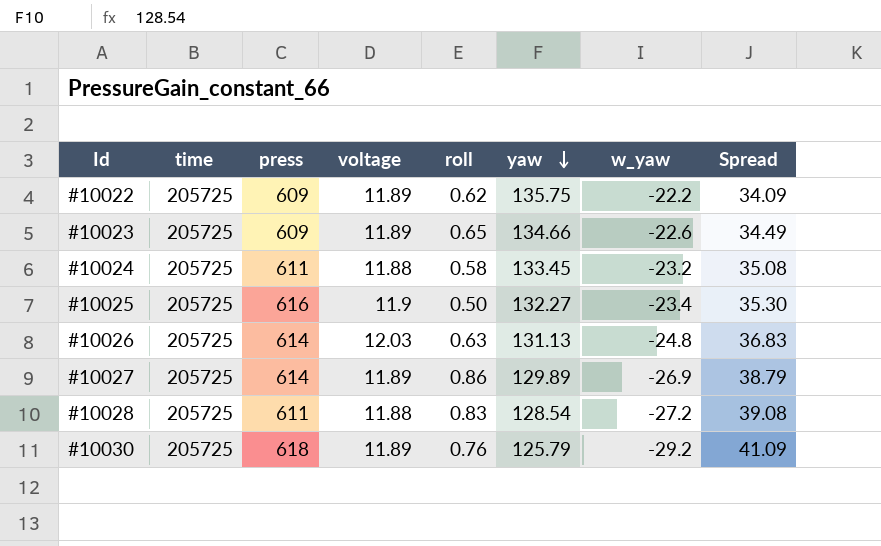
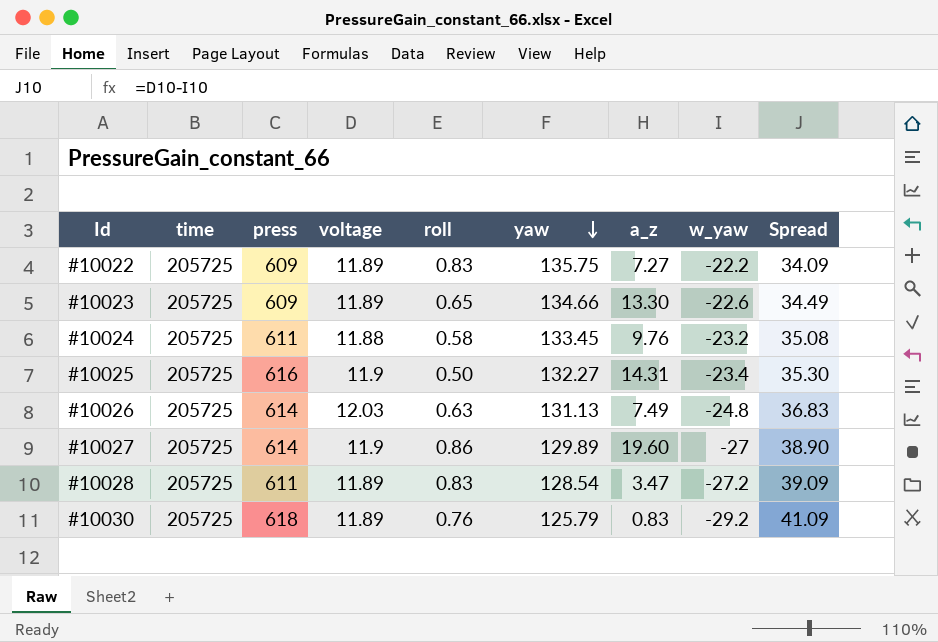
column a_z | position: none -> 7
#10022 | roll: 0.62 -> 0.83
#10027 | voltage: 11.89 -> 11.9
#10027 | w_yaw: -26.9 -> -27
#10027 | Spread: 38.79 -> 38.90
#10028 | voltage: 11.88 -> 11.89
#10028 | Spread: 39.08 -> 39.09

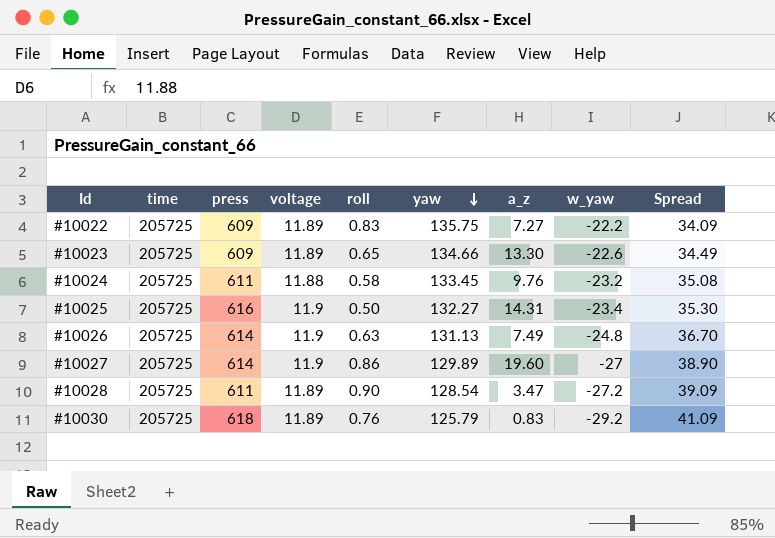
#10026 | voltage: 12.03 -> 11.9
#10026 | Spread: 36.83 -> 36.70
#10028 | roll: 0.83 -> 0.90

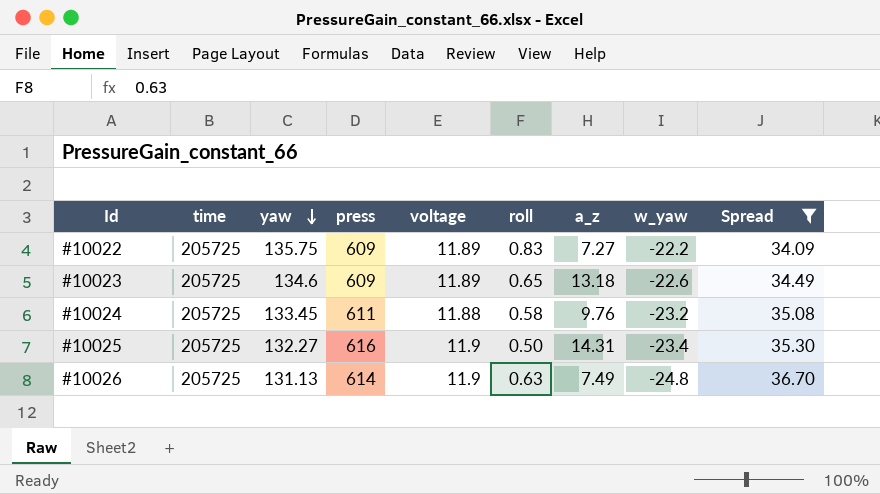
filter: none -> Spread <= 36.70
column yaw | position: 6 -> 3
#10023 | yaw: 134.66 -> 134.6
#10023 | a_z: 13.30 -> 13.18

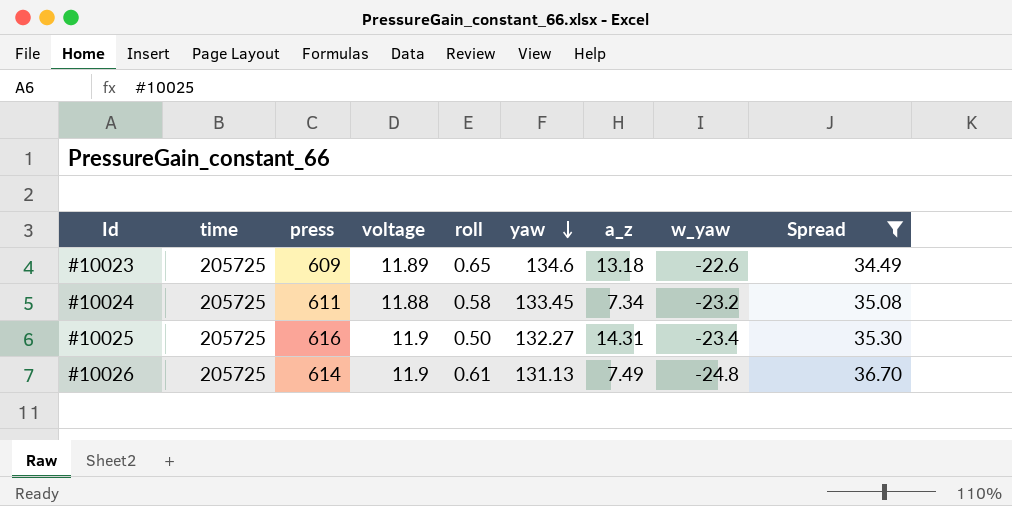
column yaw | position: 3 -> 6
row #10022: 205725 | 135.75 | 609 | 11.89 | 0.83 | 7.27 | -22.2 | 34.09 -> none
#10024 | a_z: 9.76 -> 7.34
#10026 | roll: 0.63 -> 0.61

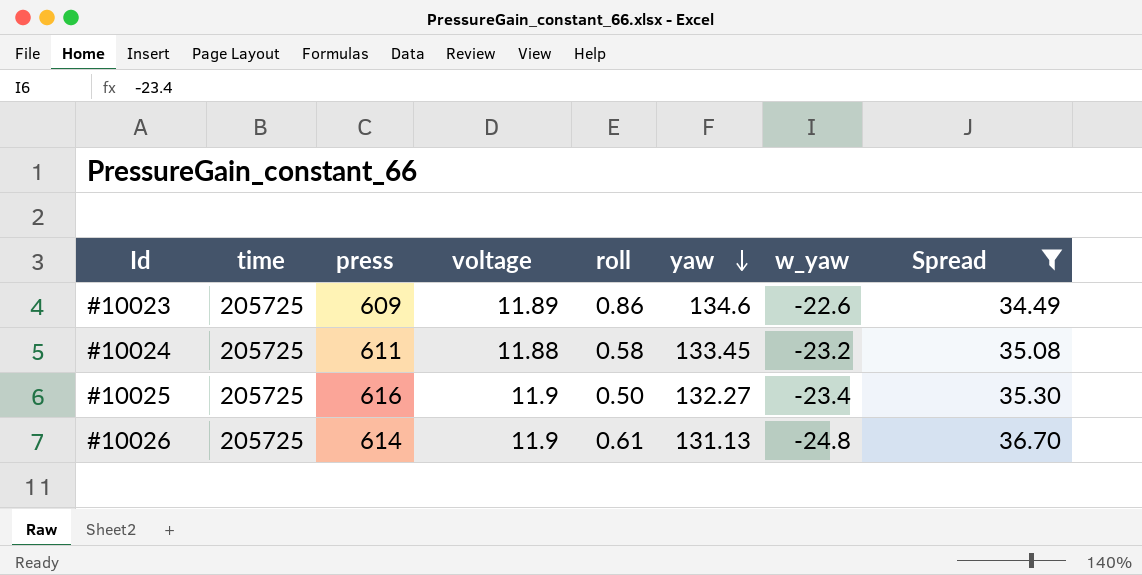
column a_z | position: 7 -> none
#10023 | roll: 0.65 -> 0.86

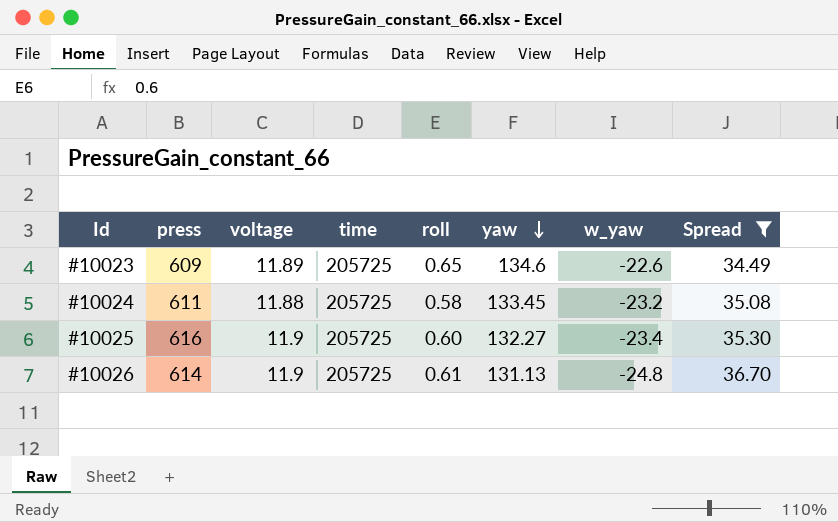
column time | position: 2 -> 4
#10023 | roll: 0.86 -> 0.65
#10025 | roll: 0.50 -> 0.60

